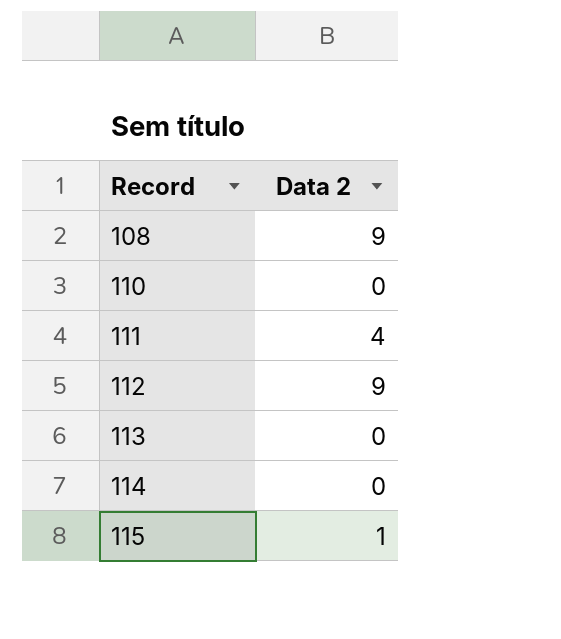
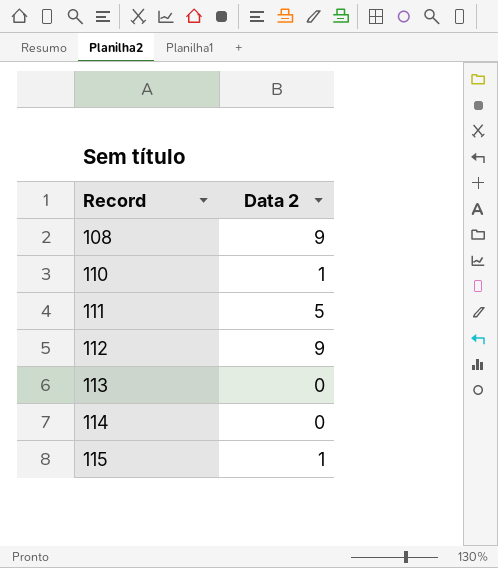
110 | Data 2: 0 -> 1
111 | Data 2: 4 -> 5

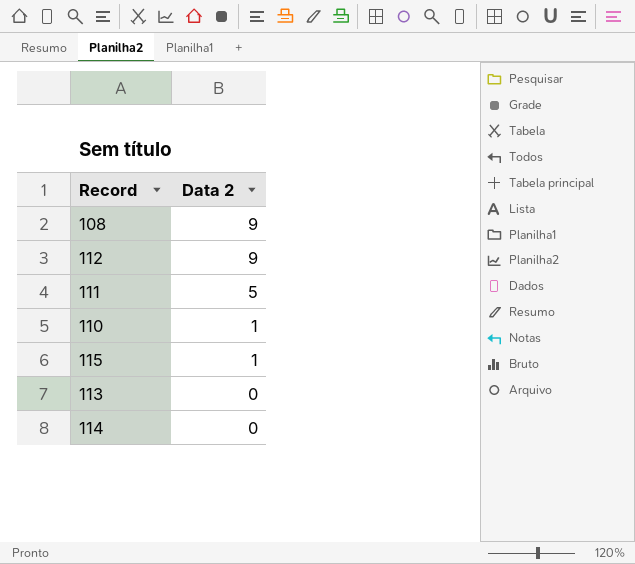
row order: Record ascending -> Data 2 descending

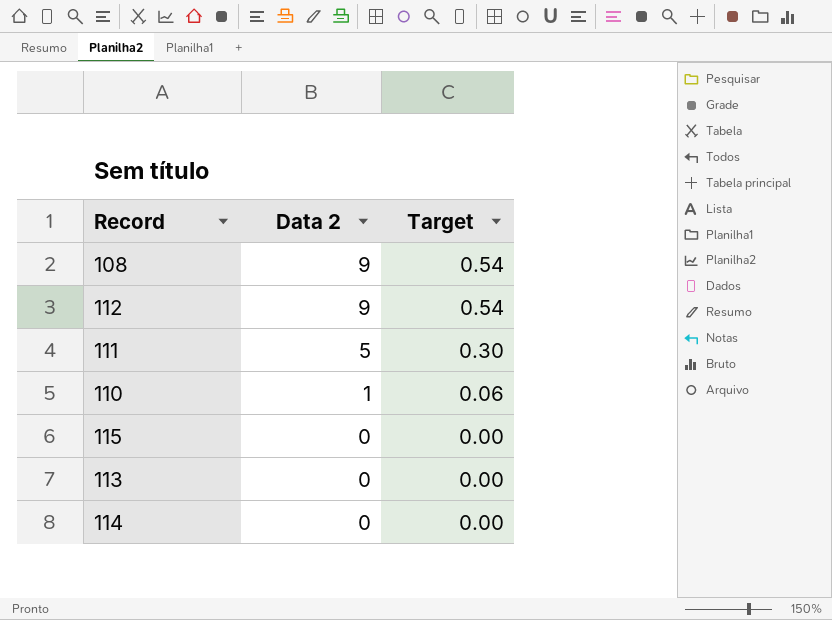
column Target | formula: none -> [Data 2] * 0.06
115 | Data 2: 1 -> 0

